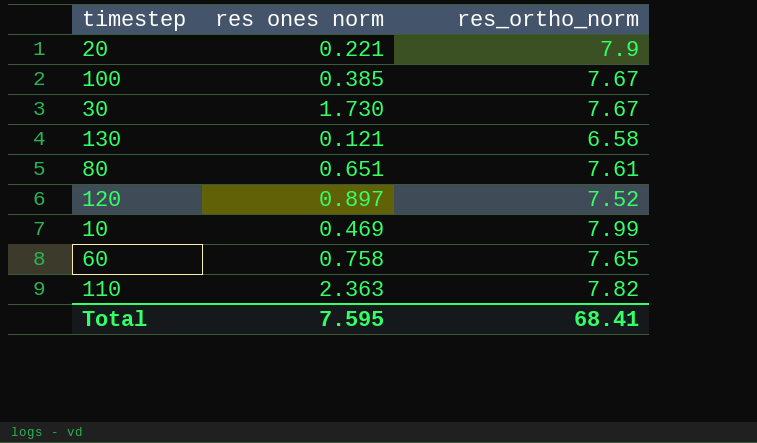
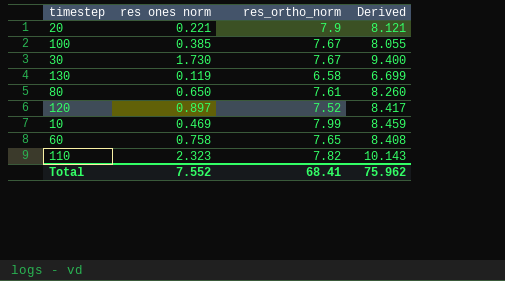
column Derived | formula: none -> [res ones norm] + [res_ortho_norm]
130 | res ones norm: 0.121 -> 0.119
80 | res ones norm: 0.651 -> 0.650
110 | res ones norm: 2.363 -> 2.323
Total | res ones norm: 7.595 -> 7.552

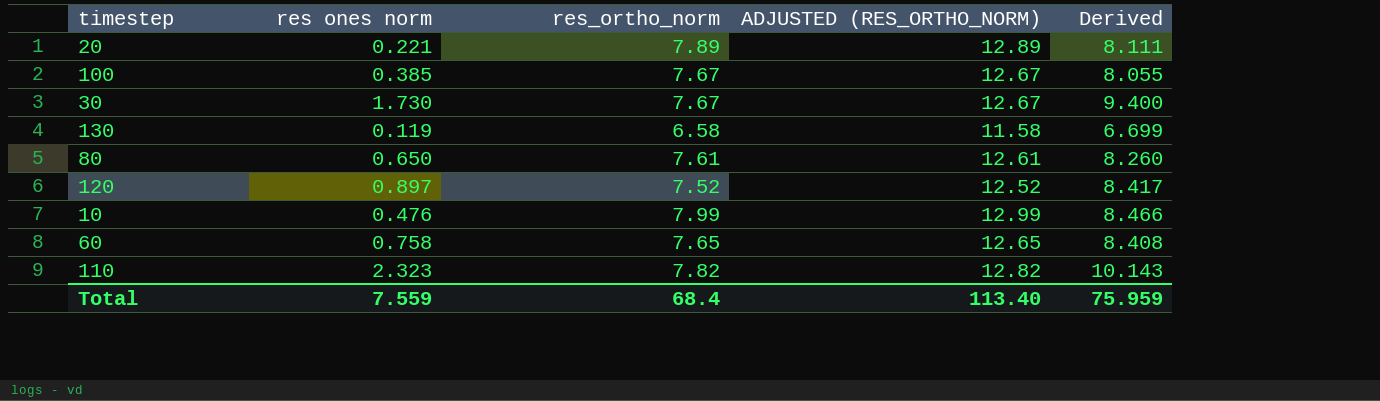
column ADJUSTED (RES_ORTHO_NORM) | formula: none -> [res_ortho_norm] + 5
20 | res_ortho_norm: 7.9 -> 7.89
20 | Derived: 8.121 -> 8.111
10 | res ones norm: 0.469 -> 0.476
10 | Derived: 8.459 -> 8.466
Total | res ones norm: 7.552 -> 7.559
Total | res_ortho_norm: 68.41 -> 68.4
Total | Derived: 75.962 -> 75.959

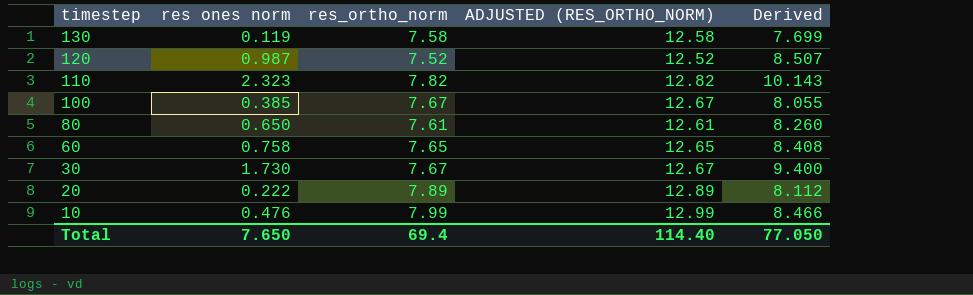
row order: none -> timestep descending
130 | res_ortho_norm: 6.58 -> 7.58
130 | ADJUSTED (RES_ORTHO_NORM): 11.58 -> 12.58
130 | Derived: 6.699 -> 7.699
120 | res ones norm: 0.897 -> 0.987
120 | Derived: 8.417 -> 8.507
20 | res ones norm: 0.221 -> 0.222
20 | Derived: 8.111 -> 8.112
Total | res ones norm: 7.559 -> 7.650
Total | res_ortho_norm: 68.4 -> 69.4
Total | ADJUSTED (RES_ORTHO_NORM): 113.40 -> 114.40
Total | Derived: 75.959 -> 77.050

